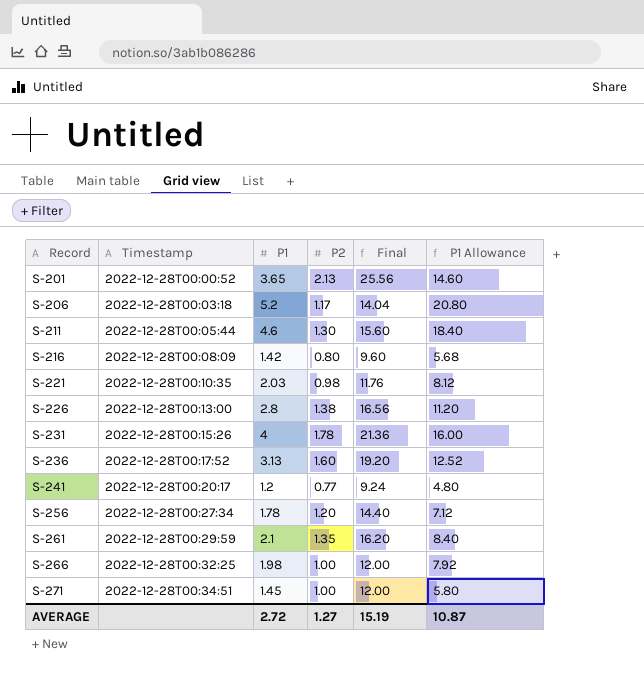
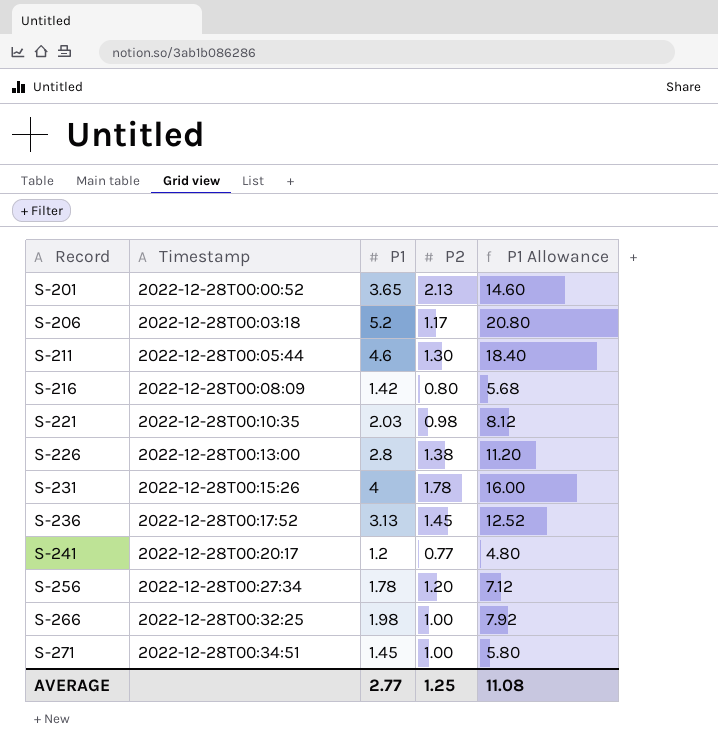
column Final | formula: [P2] * 12 -> none
row S-261: 2022-12-28T00:29:59 | 2.1 | 1.35 | 16.20 | 8.40 -> none
S-236 | P2: 1.60 -> 1.45
AVERAGE | P1: 2.72 -> 2.77
AVERAGE | P2: 1.27 -> 1.25
AVERAGE | P1 Allowance: 10.87 -> 11.08

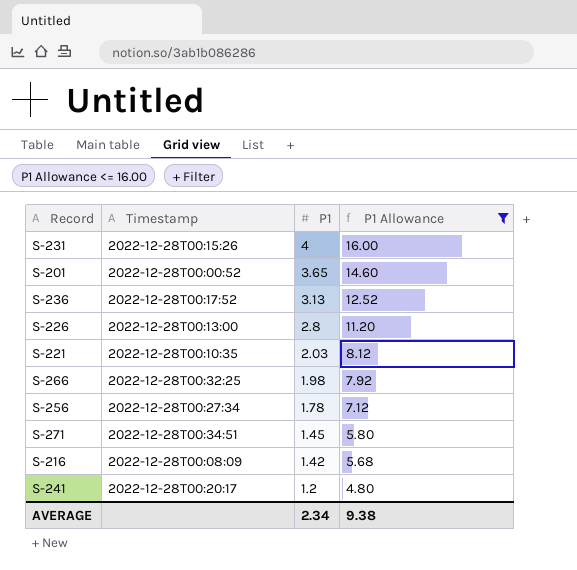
filter: none -> P1 Allowance <= 16.00
row order: Record ascending -> P1 descending
column P2 | position: 4 -> none
AVERAGE | P1: 2.77 -> 2.34
AVERAGE | P1 Allowance: 11.08 -> 9.38

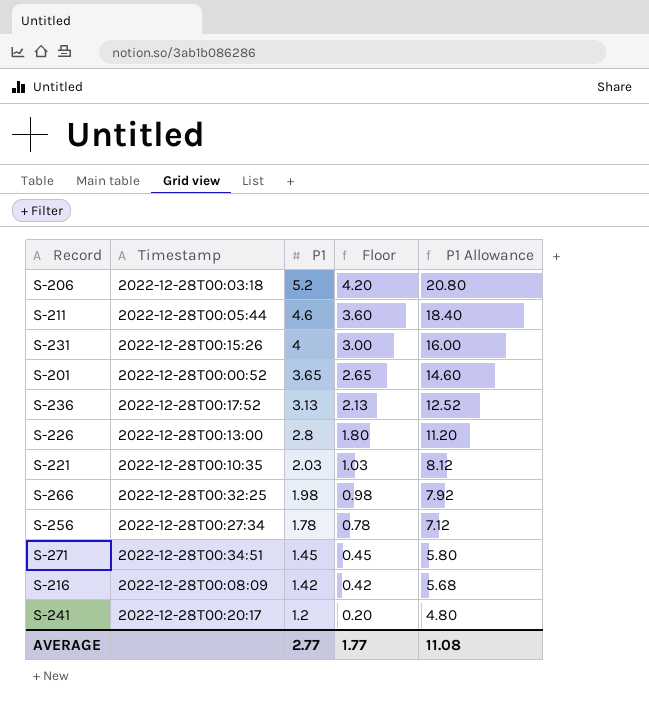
filter: P1 Allowance <= 16.00 -> none
column Floor | formula: none -> [P1] - 1
AVERAGE | P1: 2.34 -> 2.77
AVERAGE | P1 Allowance: 9.38 -> 11.08

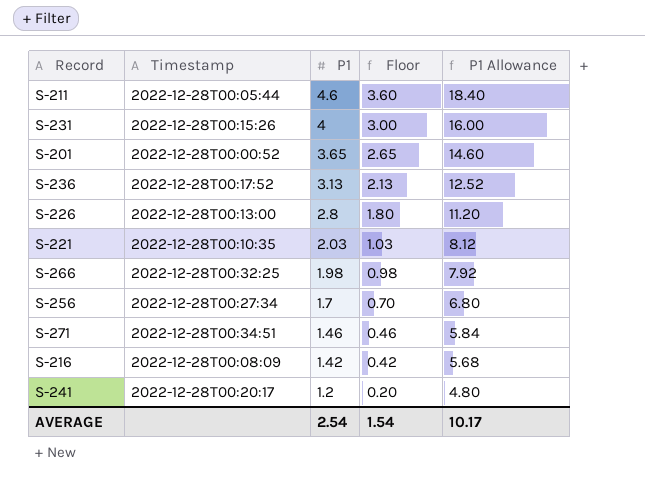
row S-206: 2022-12-28T00:03:18 | 5.2 | 4.20 | 20.80 -> none
S-256 | P1: 1.78 -> 1.7
S-256 | Floor: 0.78 -> 0.70
S-256 | P1 Allowance: 7.12 -> 6.80
S-271 | P1: 1.45 -> 1.46
S-271 | Floor: 0.45 -> 0.46
S-271 | P1 Allowance: 5.80 -> 5.84
AVERAGE | P1: 2.77 -> 2.54
AVERAGE | Floor: 1.77 -> 1.54
AVERAGE | P1 Allowance: 11.08 -> 10.17

